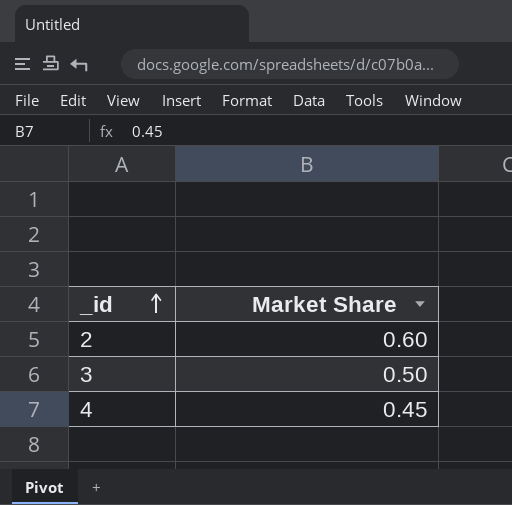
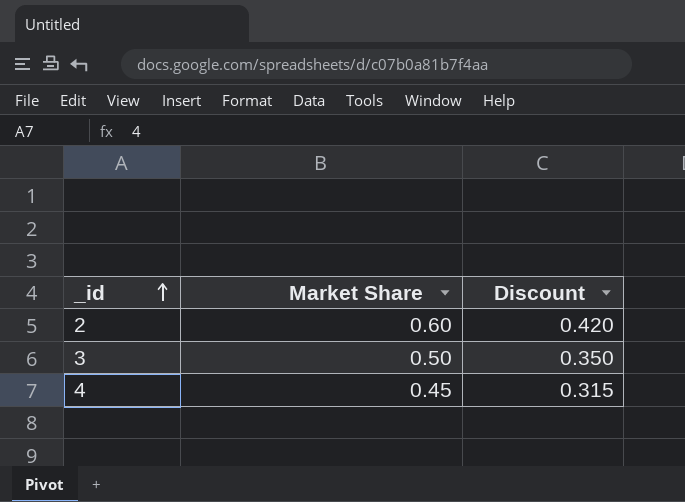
column Discount | formula: none -> [Market Share] * 0.7

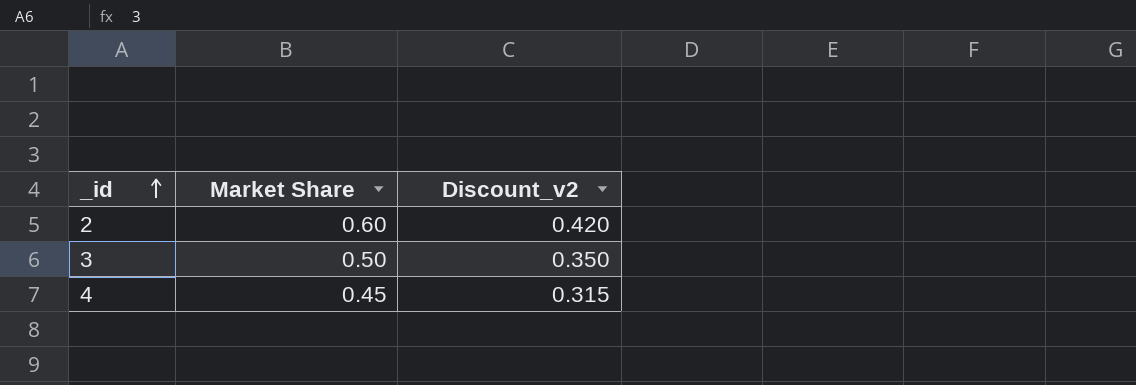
column name: Discount -> Discount_v2

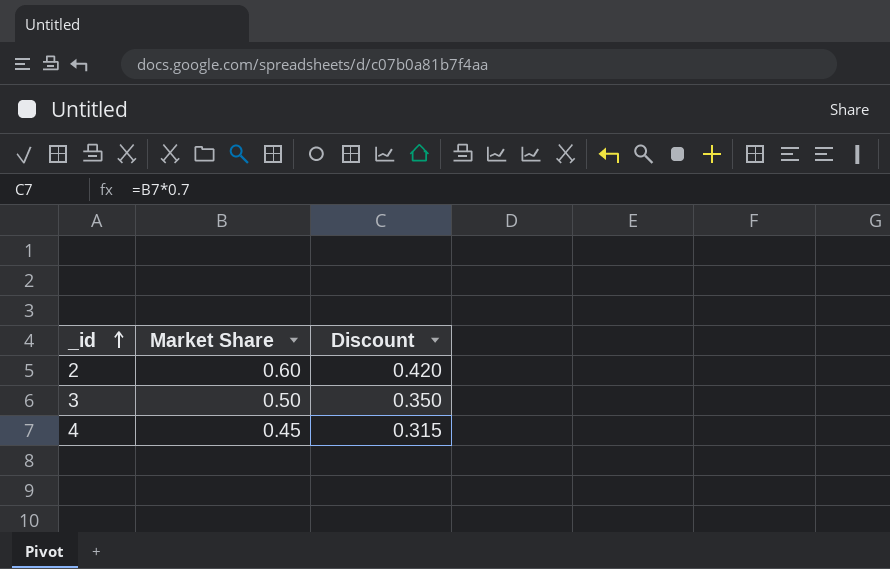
column name: Discount_v2 -> Discount

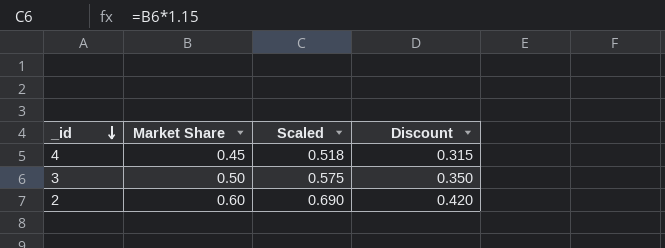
row order: _id ascending -> _id descending
column Scaled | formula: none -> [Market Share] * 1.15

